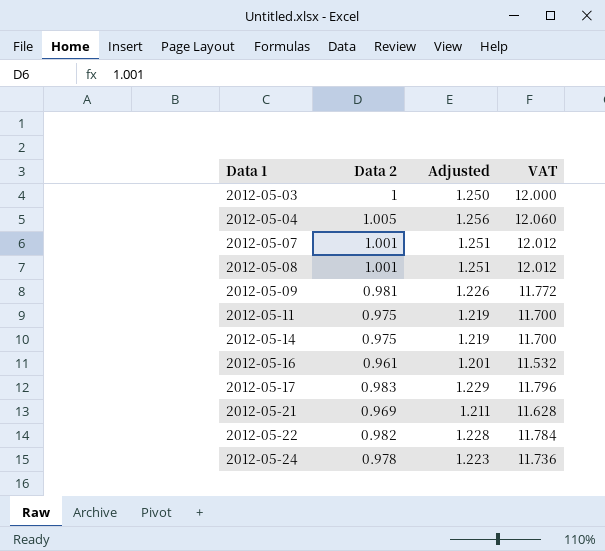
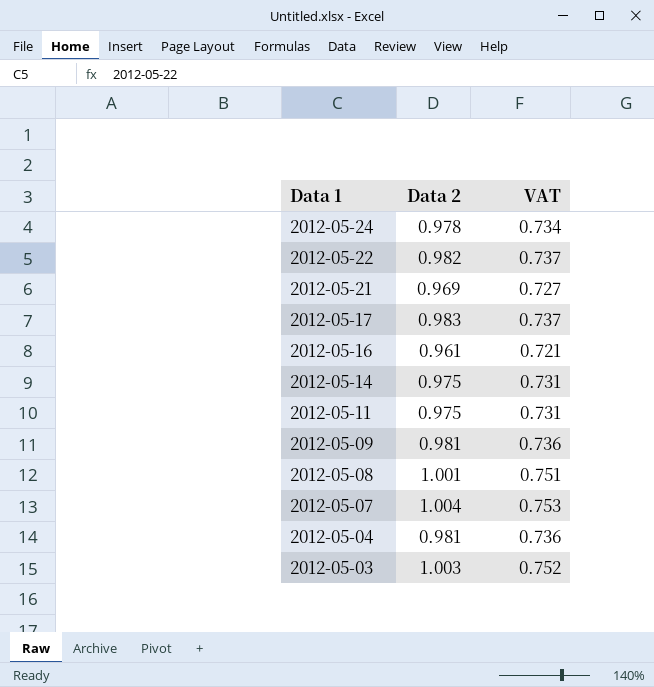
row order: Data 1 ascending -> Data 1 descending
column Adjusted | formula: [Data 2] * 1.25 -> none
column VAT | formula: [Data 2] * 12 -> [Data 2] * 0.75
2012-05-07 | Data 2: 1.001 -> 1.004
2012-05-04 | Data 2: 1.005 -> 0.981
2012-05-03 | Data 2: 1 -> 1.003

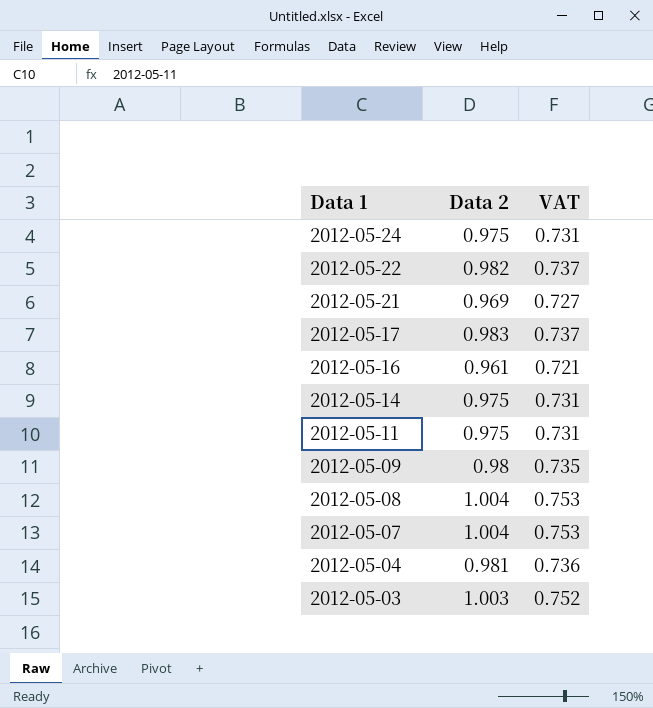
2012-05-24 | Data 2: 0.978 -> 0.975
2012-05-24 | VAT: 0.734 -> 0.731
2012-05-09 | Data 2: 0.981 -> 0.98
2012-05-09 | VAT: 0.736 -> 0.735
2012-05-08 | Data 2: 1.001 -> 1.004
2012-05-08 | VAT: 0.751 -> 0.753

